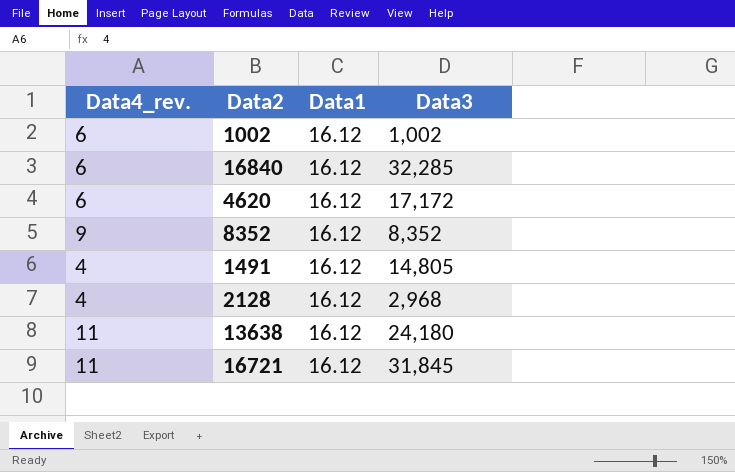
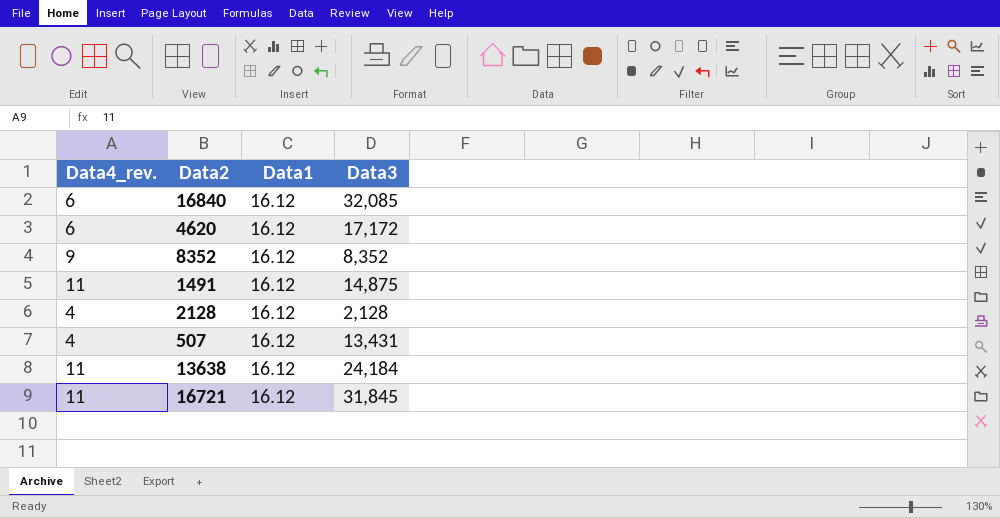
row 1002: 6 | 16.12 | 1,002 -> none
16840 | Data3: 32,285 -> 32,085
1491 | Data4_rev.: 4 -> 11
1491 | Data3: 14,805 -> 14,875
2128 | Data3: 2,968 -> 2,128
row 507: none -> 4 | 16.12 | 13,431
13638 | Data3: 24,180 -> 24,184

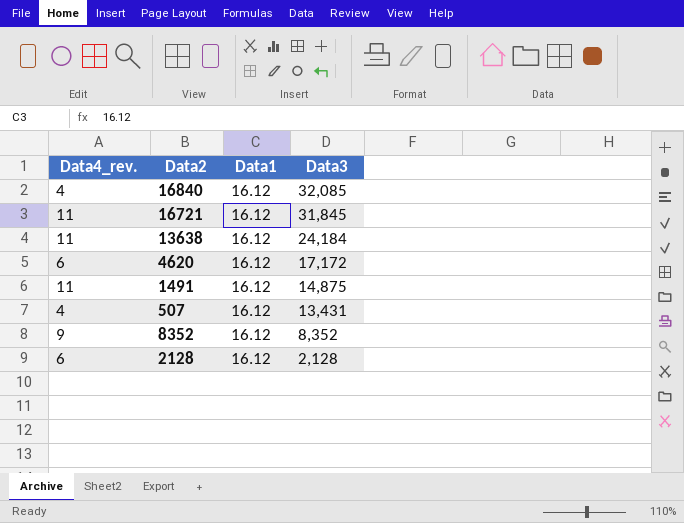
row order: none -> Data3 descending
16840 | Data4_rev.: 6 -> 4
2128 | Data4_rev.: 4 -> 6

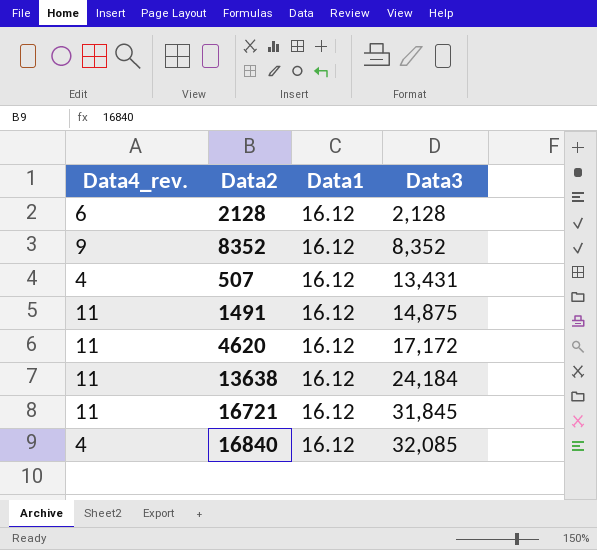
row order: Data3 descending -> Data3 ascending
4620 | Data4_rev.: 6 -> 11

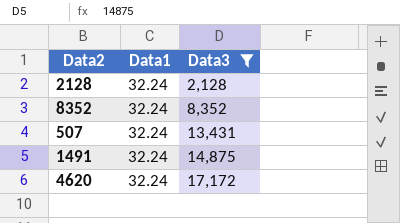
filter: none -> Data3 <= 17,172
column Data4_rev. | position: 1 -> none
2128 | Data1: 16.12 -> 32.24
8352 | Data1: 16.12 -> 32.24
507 | Data1: 16.12 -> 32.24
1491 | Data1: 16.12 -> 32.24
4620 | Data1: 16.12 -> 32.24

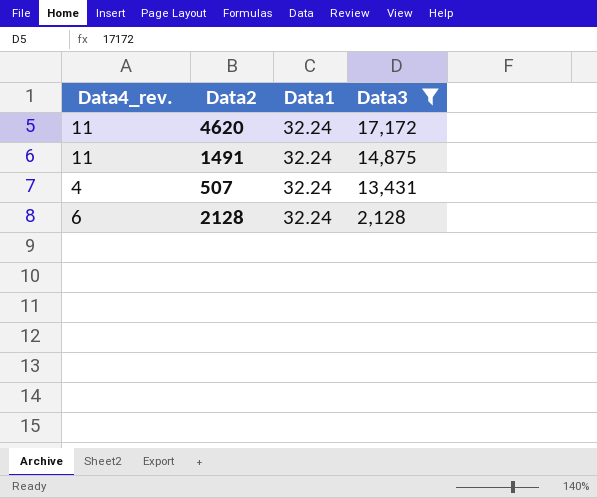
row order: Data3 ascending -> Data3 descending
column Data4_rev. | position: none -> 1
row 8352: 32.24 | 8,352 -> none

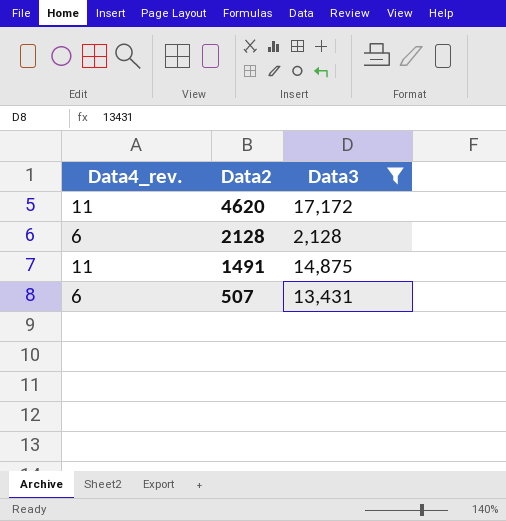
row order: Data3 descending -> Data2 descending
column Data1 | position: 3 -> none
507 | Data4_rev.: 4 -> 6

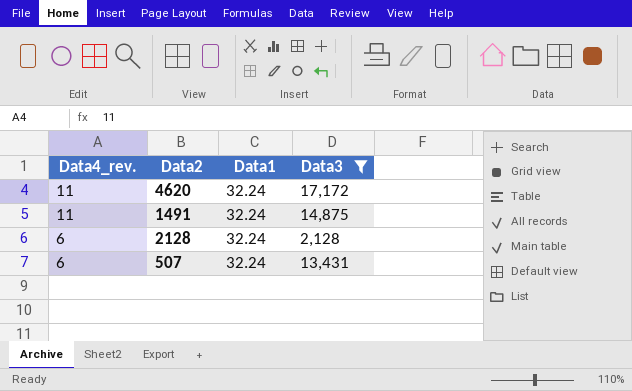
row order: Data2 descending -> Data4_rev. descending
column Data1 | position: none -> 3

